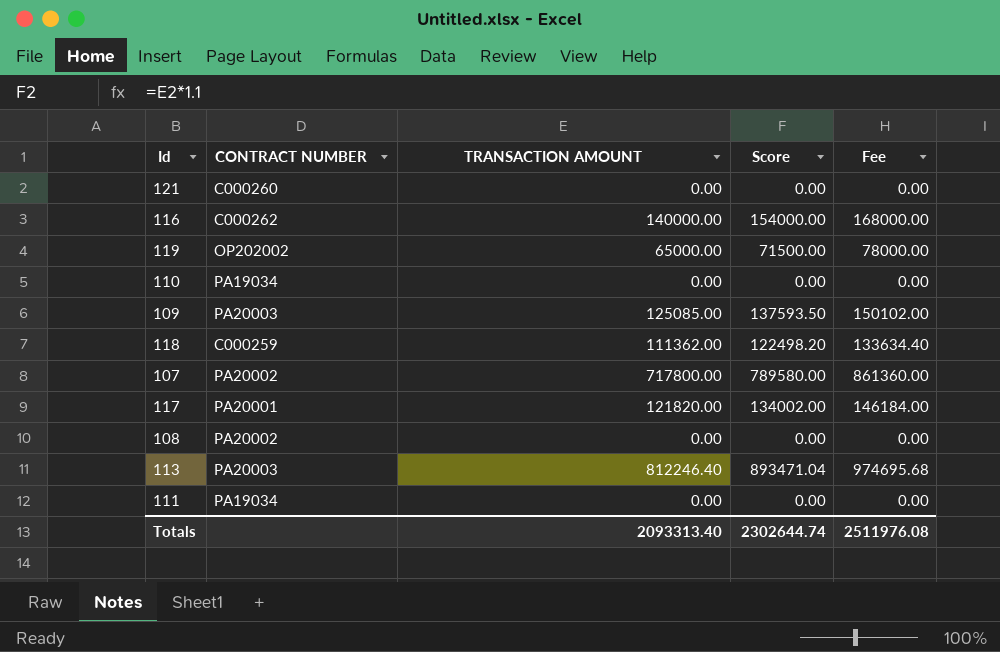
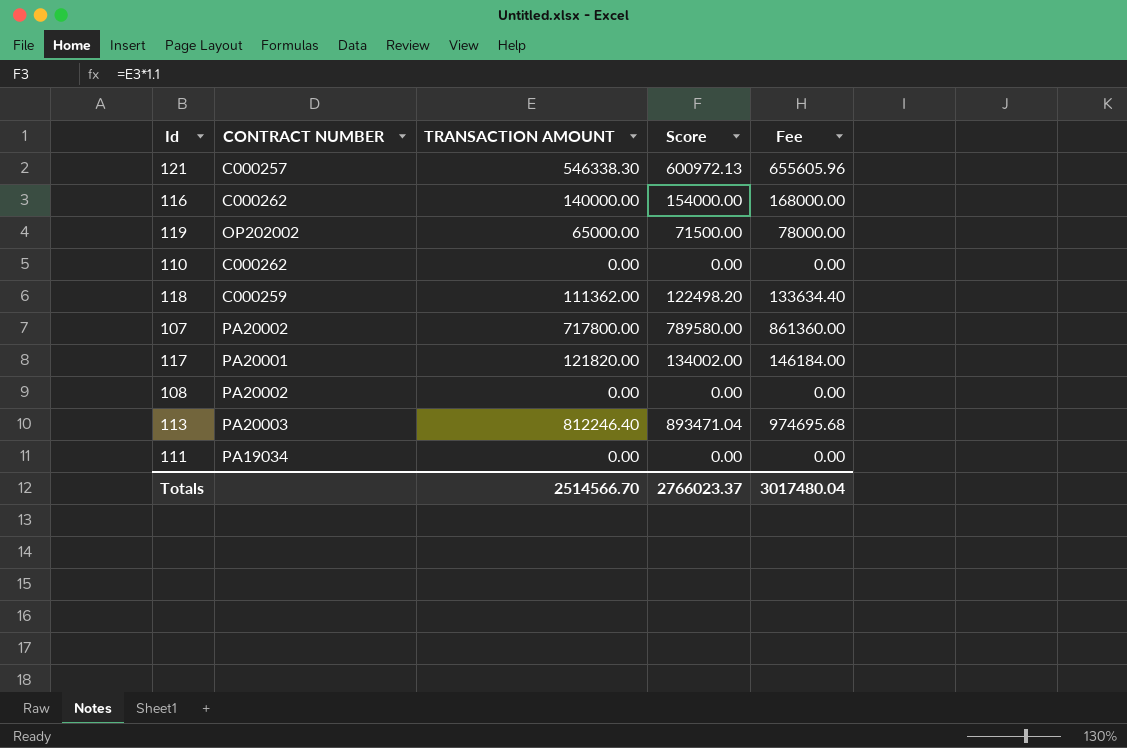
row 109: PA20003 | 125085.00 | 137593.50 | 150102.00 -> none
121 | CONTRACT NUMBER: C000260 -> C000257
121 | TRANSACTION AMOUNT: 0.00 -> 546338.30
121 | Score: 0.00 -> 600972.13
121 | Fee: 0.00 -> 655605.96
110 | CONTRACT NUMBER: PA19034 -> C000262
Totals | TRANSACTION AMOUNT: 2093313.40 -> 2514566.70
Totals | Score: 2302644.74 -> 2766023.37
Totals | Fee: 2511976.08 -> 3017480.04

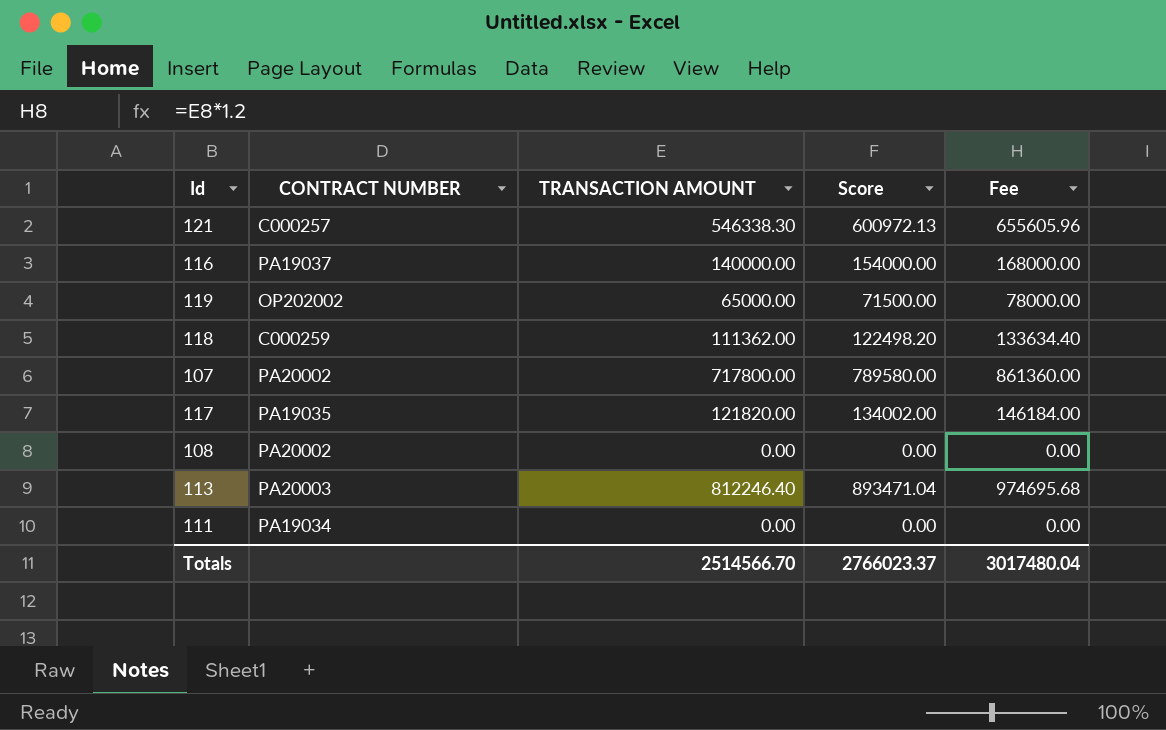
row 110: C000262 | 0.00 | 0.00 | 0.00 -> none
116 | CONTRACT NUMBER: C000262 -> PA19037
117 | CONTRACT NUMBER: PA20001 -> PA19035

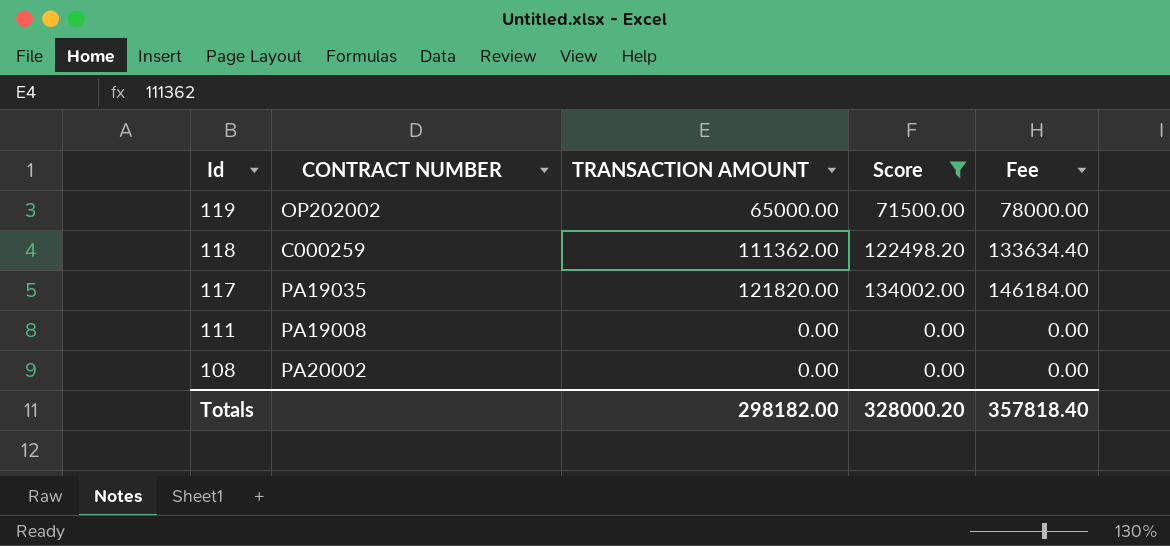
filter: none -> Score <= 134002.00
row order: none -> Id descending
111 | CONTRACT NUMBER: PA19034 -> PA19008
Totals | TRANSACTION AMOUNT: 2514566.70 -> 298182.00
Totals | Score: 2766023.37 -> 328000.20
Totals | Fee: 3017480.04 -> 357818.40

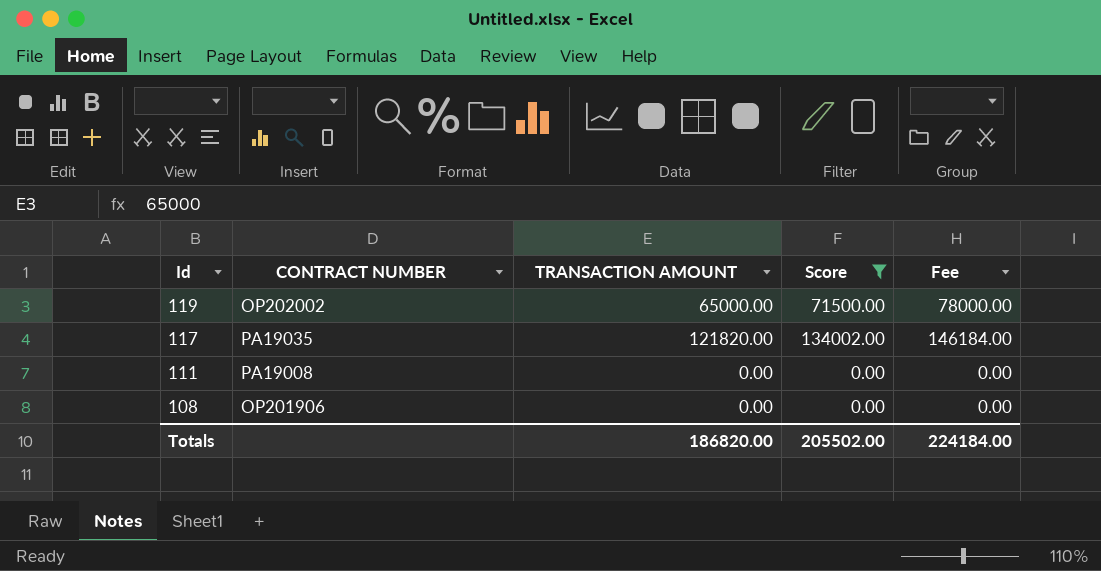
row 118: C000259 | 111362.00 | 122498.20 | 133634.40 -> none
108 | CONTRACT NUMBER: PA20002 -> OP201906
Totals | TRANSACTION AMOUNT: 298182.00 -> 186820.00
Totals | Score: 328000.20 -> 205502.00
Totals | Fee: 357818.40 -> 224184.00

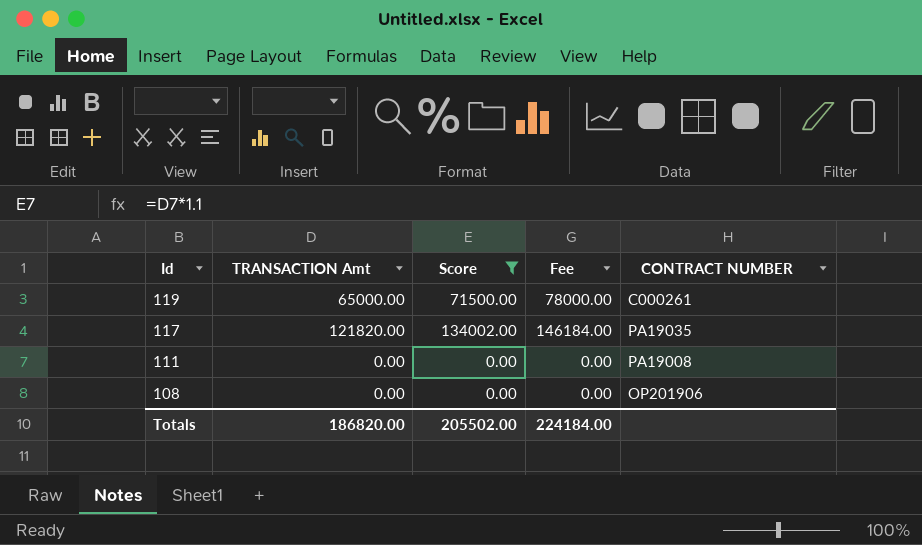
column name: TRANSACTION AMOUNT -> TRANSACTION Amt
column CONTRACT NUMBER | position: 2 -> 5
119 | CONTRACT NUMBER: OP202002 -> C000261

